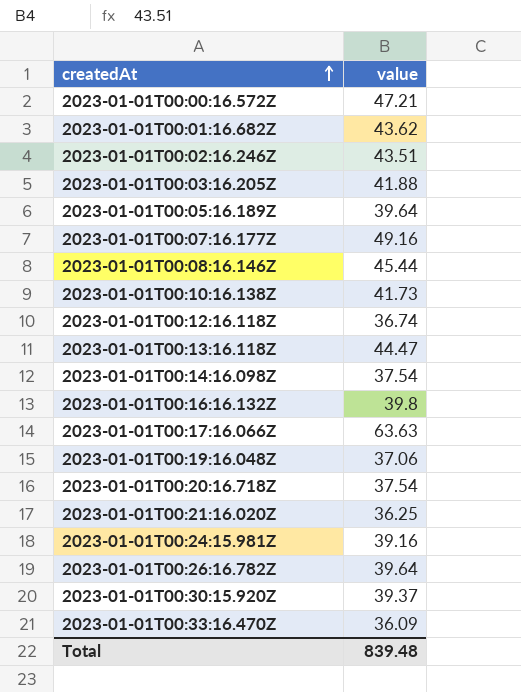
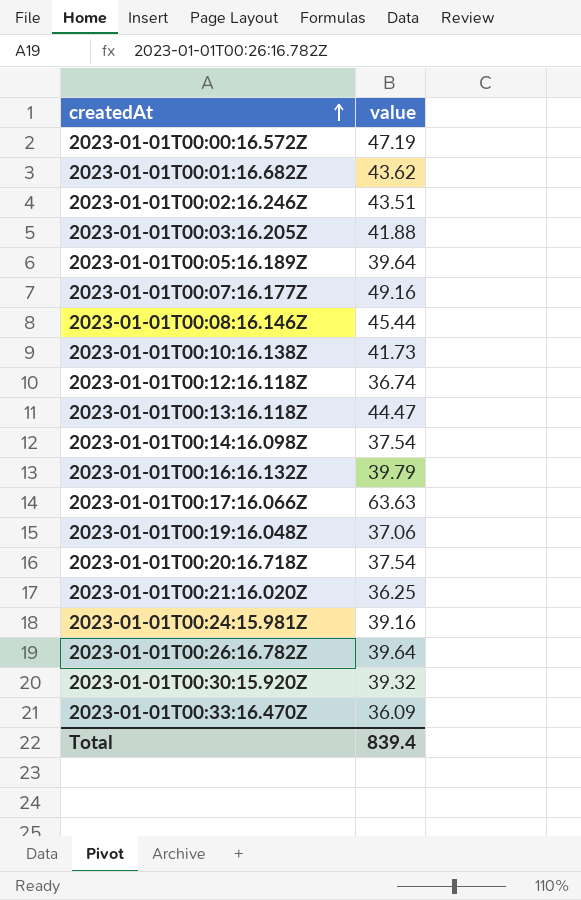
2023-01-01T00:00:16.572Z | value: 47.21 -> 47.19
2023-01-01T00:16:16.132Z | value: 39.8 -> 39.79
2023-01-01T00:30:15.920Z | value: 39.37 -> 39.32
Total | value: 839.48 -> 839.4

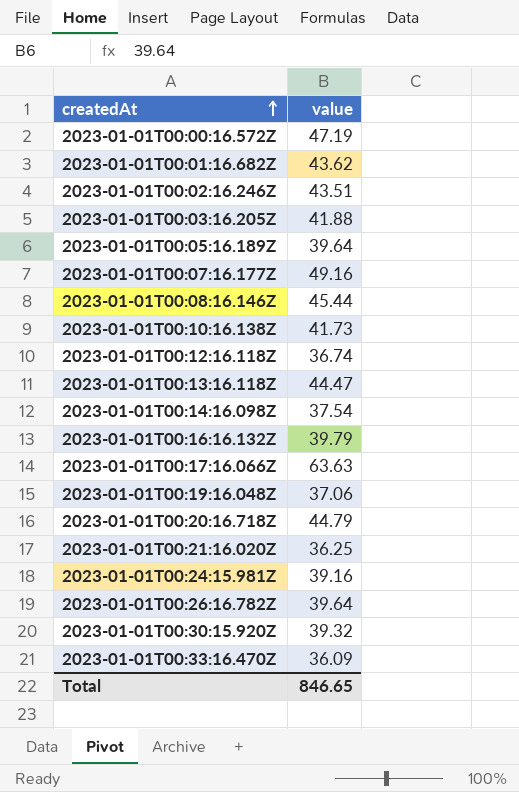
2023-01-01T00:20:16.718Z | value: 37.54 -> 44.79
Total | value: 839.4 -> 846.65

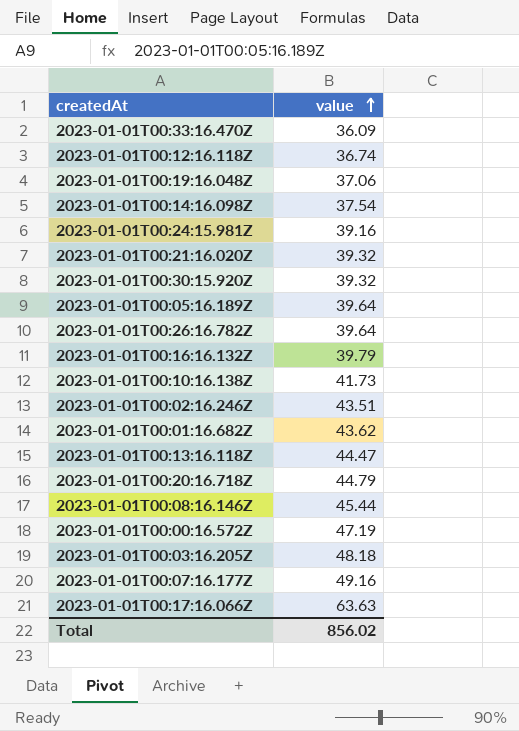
row order: createdAt ascending -> value ascending
2023-01-01T00:21:16.020Z | value: 36.25 -> 39.32
2023-01-01T00:03:16.205Z | value: 41.88 -> 48.18
Total | value: 846.65 -> 856.02

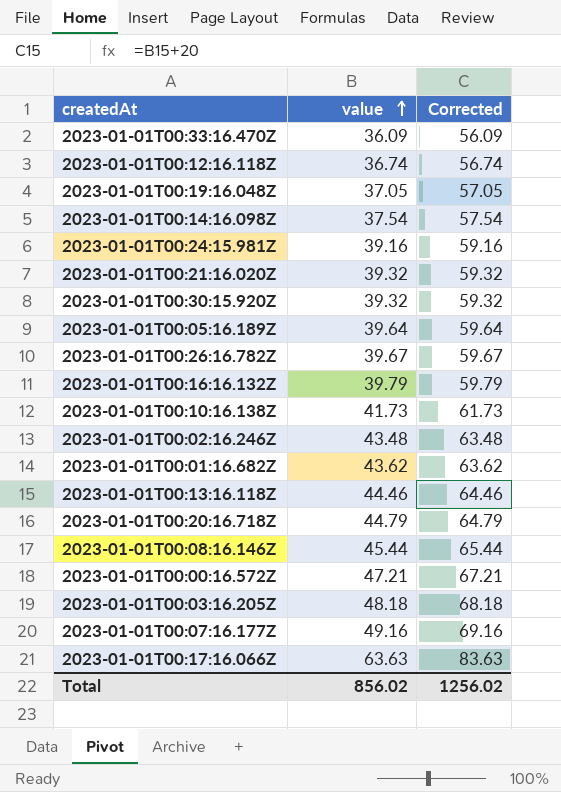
column Corrected | formula: none -> [value] + 20
2023-01-01T00:19:16.048Z | value: 37.06 -> 37.05
2023-01-01T00:26:16.782Z | value: 39.64 -> 39.67
2023-01-01T00:02:16.246Z | value: 43.51 -> 43.48
2023-01-01T00:13:16.118Z | value: 44.47 -> 44.46
2023-01-01T00:00:16.572Z | value: 47.19 -> 47.21

